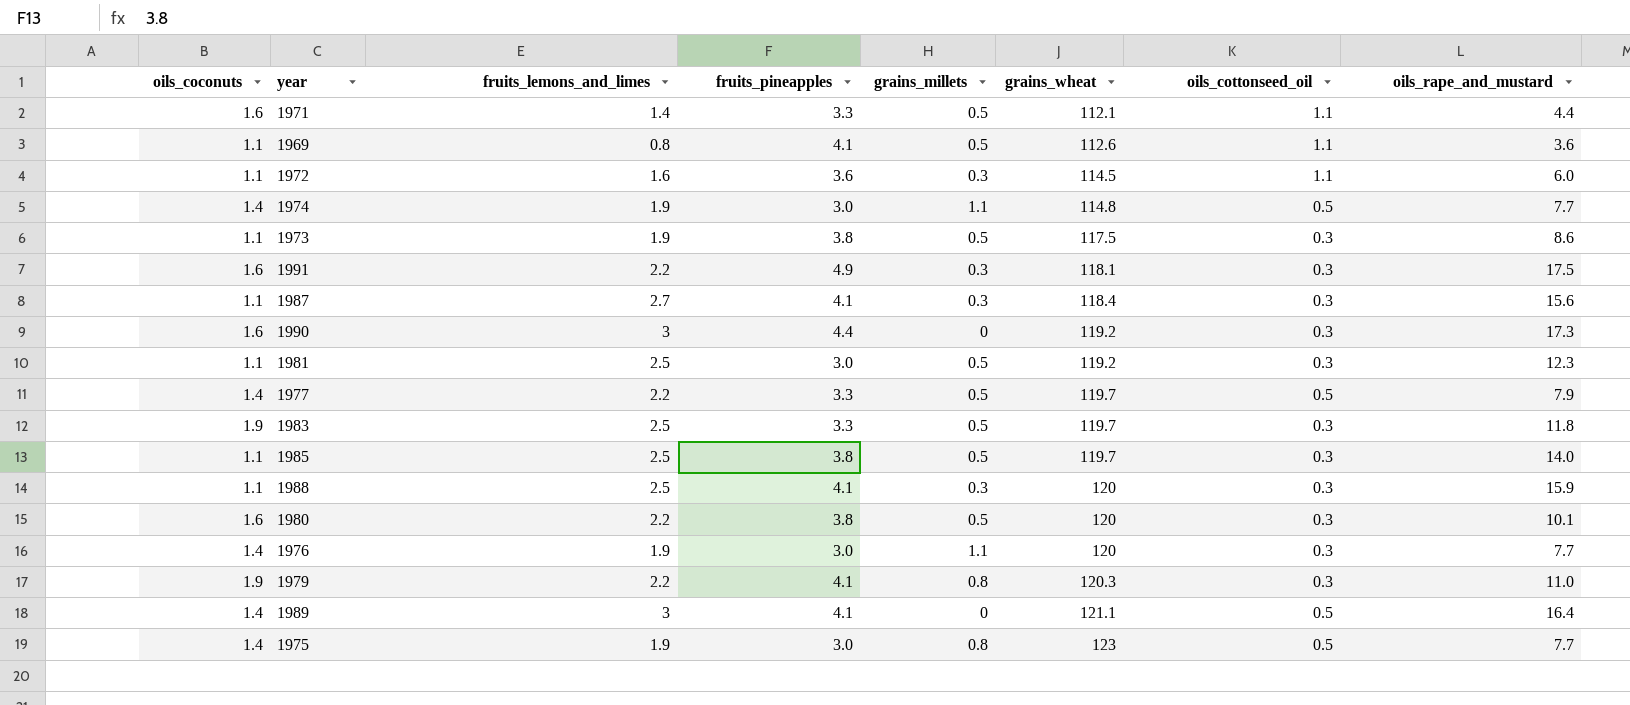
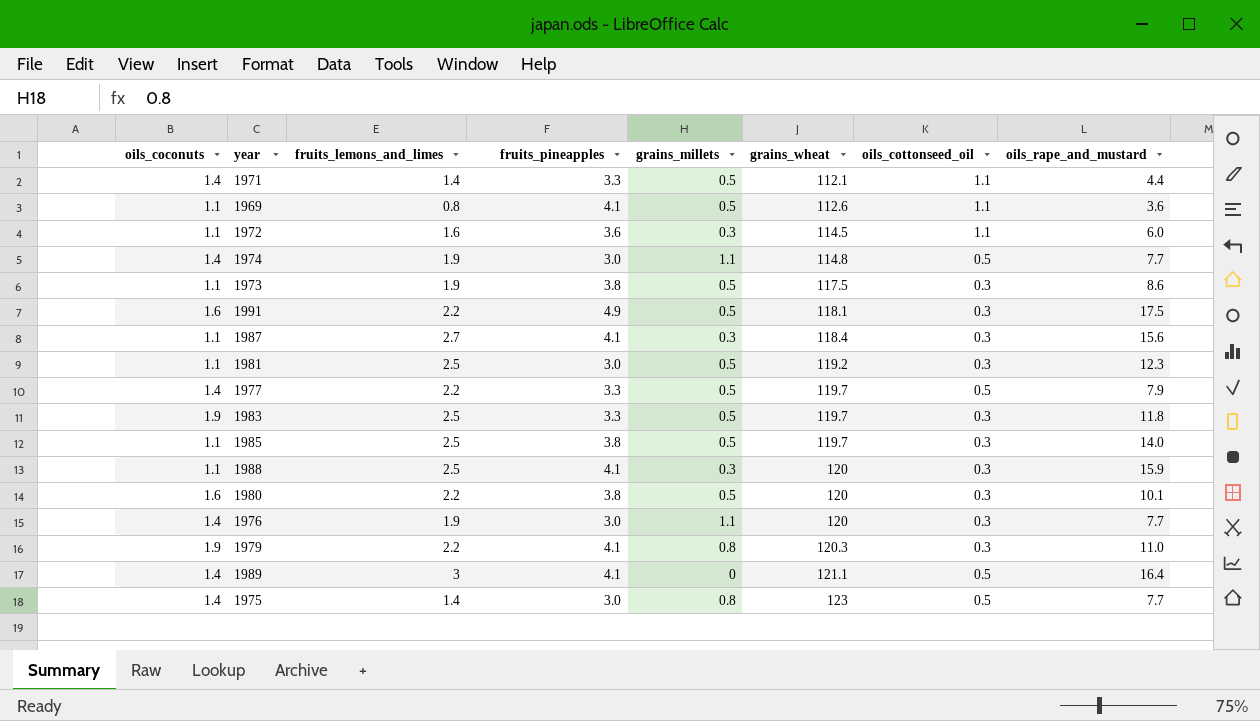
row 1990: 1.6 | 3 | 4.4 | 0 | 119.2 | 0.3 | 17.3 -> none
1971 | oils_coconuts: 1.6 -> 1.4
1991 | grains_millets: 0.3 -> 0.5
1975 | fruits_lemons_and_limes: 1.9 -> 1.4

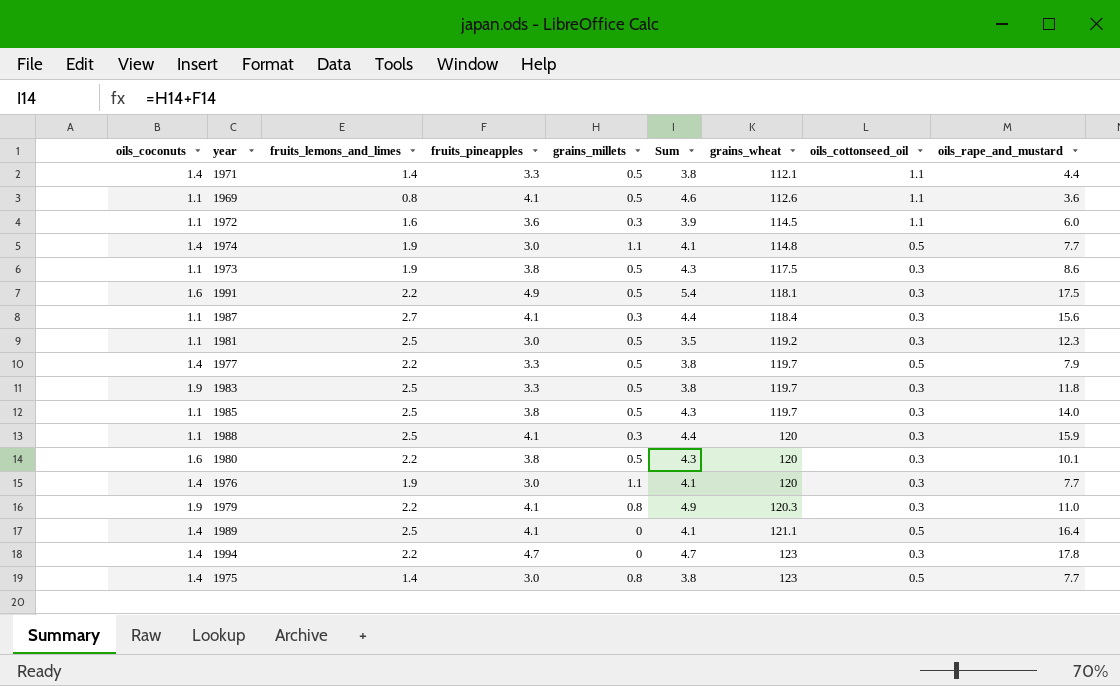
column Sum | formula: none -> [fruits_pineapples] + [grains_millets]
1989 | fruits_lemons_and_limes: 3 -> 2.5
row 1994: none -> 1.4 | 2.2 | 4.7 | 0 | 4.7 | 123 | 0.3 | 17.8

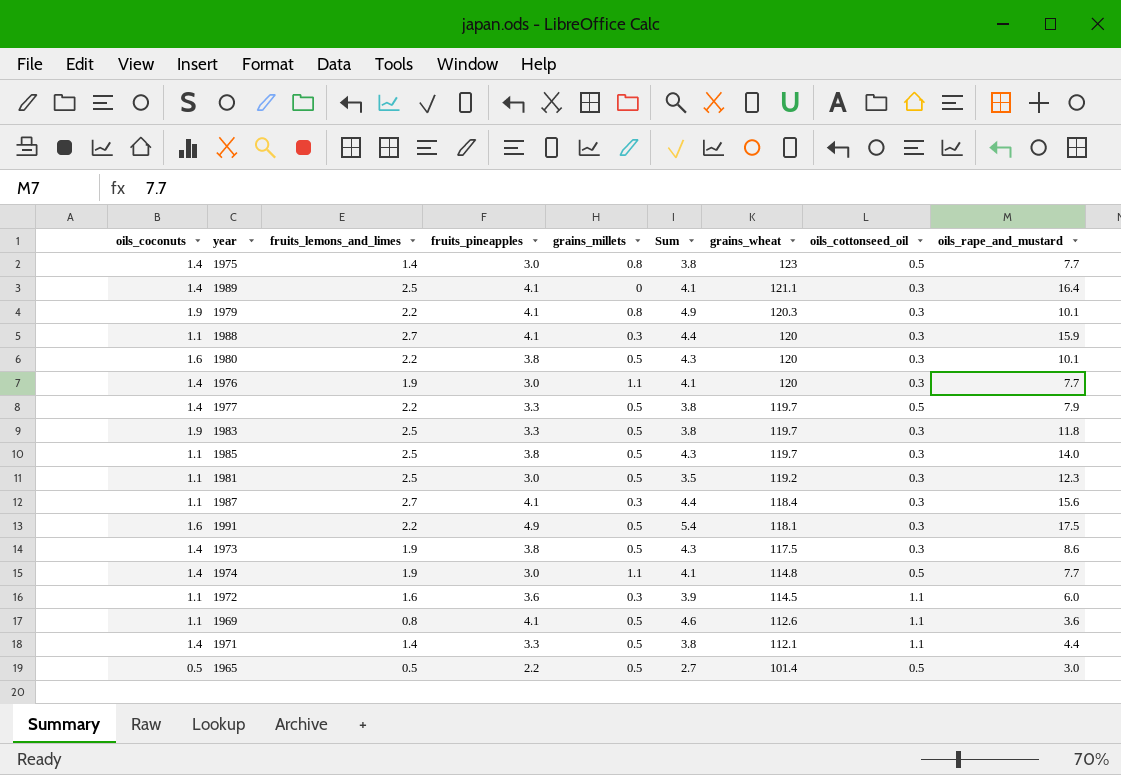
row order: grains_wheat ascending -> grains_wheat descending
row 1994: 1.4 | 2.2 | 4.7 | 0 | 4.7 | 123 | 0.3 | 17.8 -> none
1989 | oils_cottonseed_oil: 0.5 -> 0.3
1979 | oils_rape_and_mustard: 11.0 -> 10.1
1988 | fruits_lemons_and_limes: 2.5 -> 2.7
1973 | oils_coconuts: 1.1 -> 1.4
row 1965: none -> 0.5 | 0.5 | 2.2 | 0.5 | 2.7 | 101.4 | 0.5 | 3.0

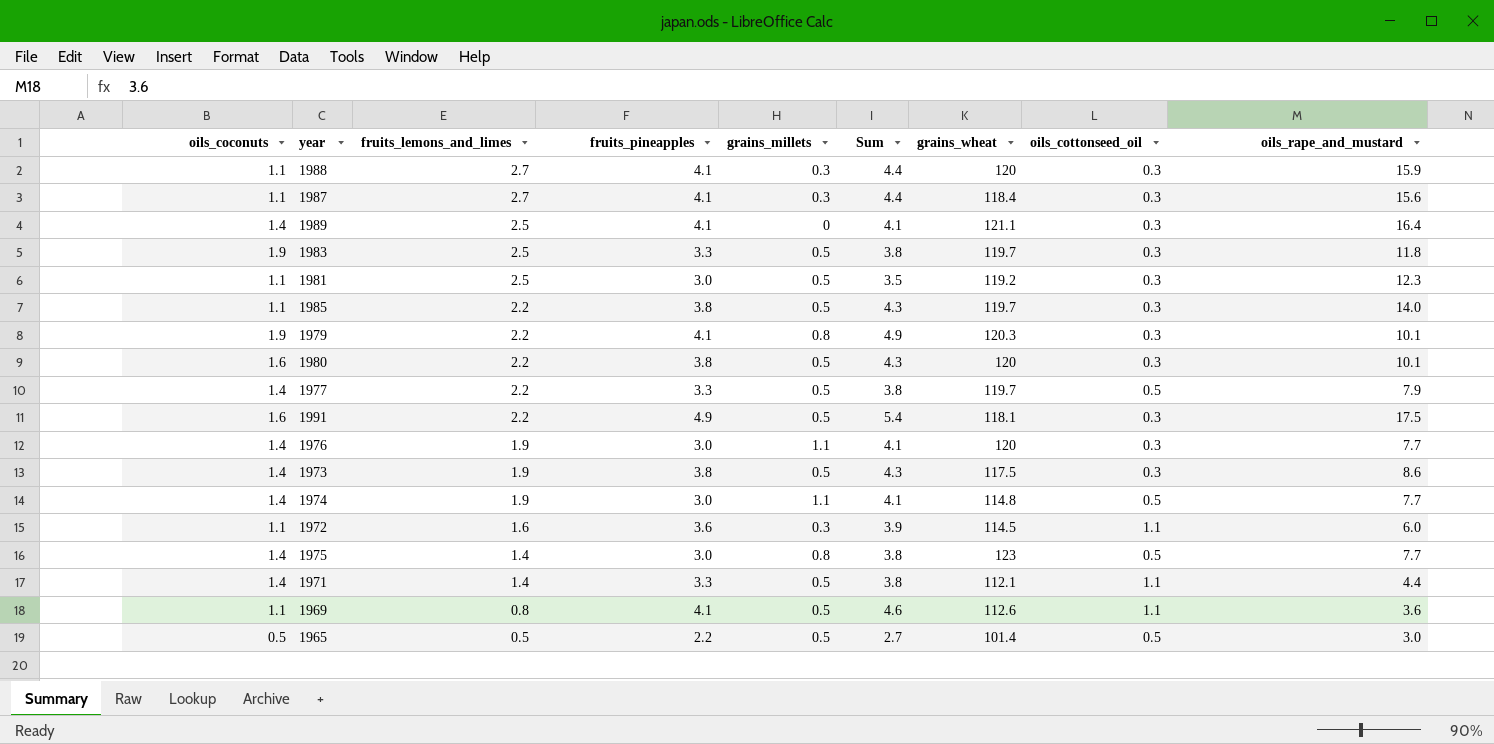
row order: grains_wheat descending -> fruits_lemons_and_limes descending
1985 | fruits_lemons_and_limes: 2.5 -> 2.2

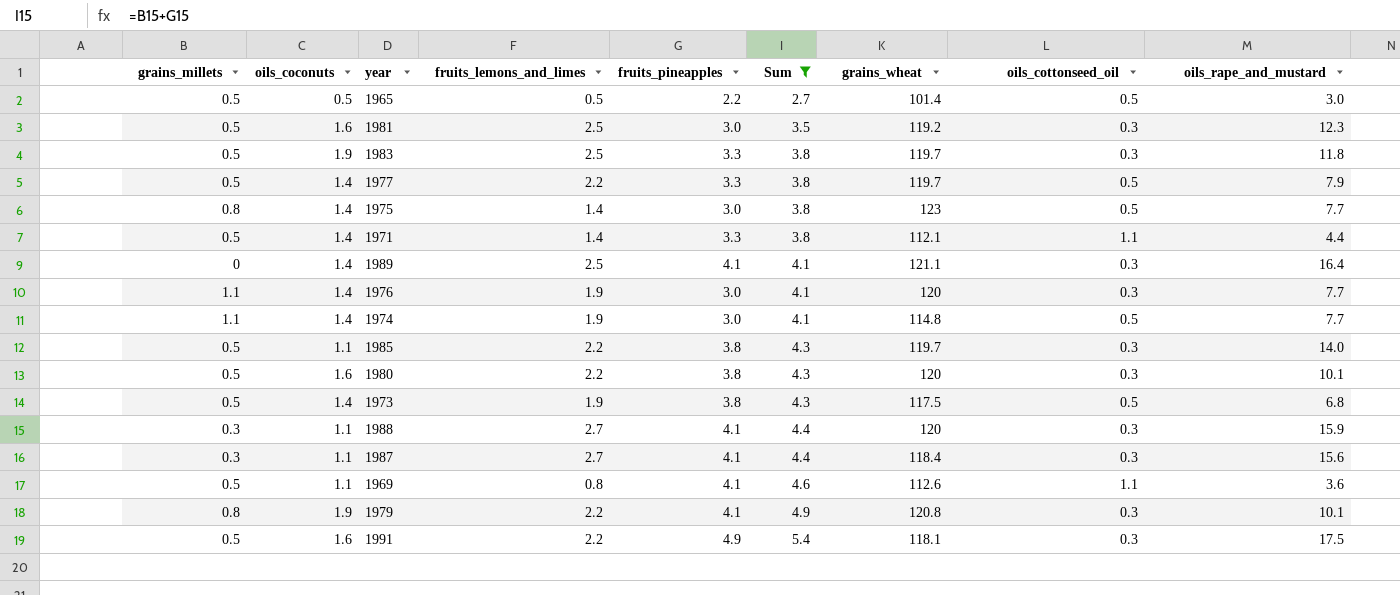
filter: none -> Sum != 3.9
row order: fruits_lemons_and_limes descending -> Sum ascending
column grains_millets | position: 5 -> 1
1981 | oils_coconuts: 1.1 -> 1.6
1973 | oils_cottonseed_oil: 0.3 -> 0.5
1973 | oils_rape_and_mustard: 8.6 -> 6.8
1979 | grains_wheat: 120.3 -> 120.8

